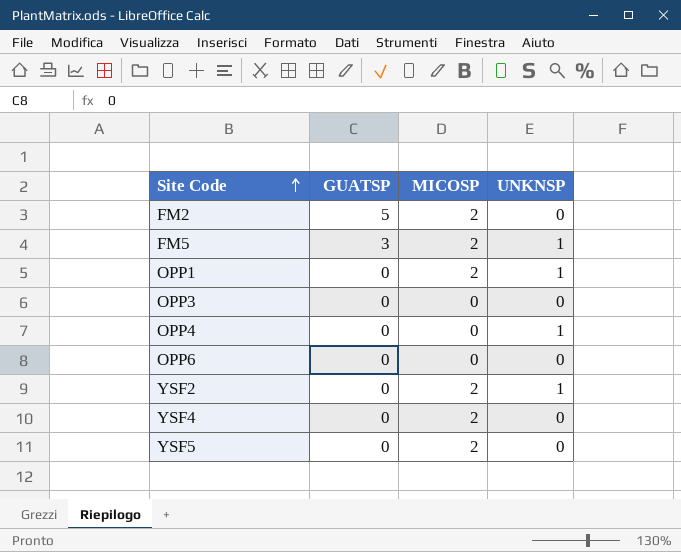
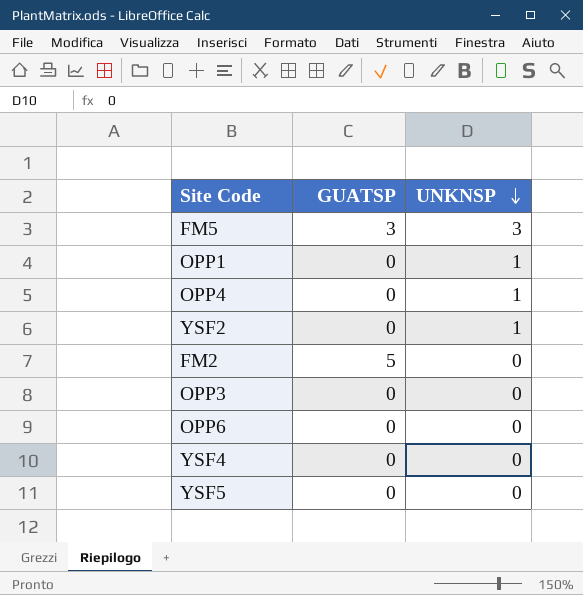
row order: Site Code ascending -> UNKNSP descending
column MICOSP | position: 3 -> none
FM5 | UNKNSP: 1 -> 3

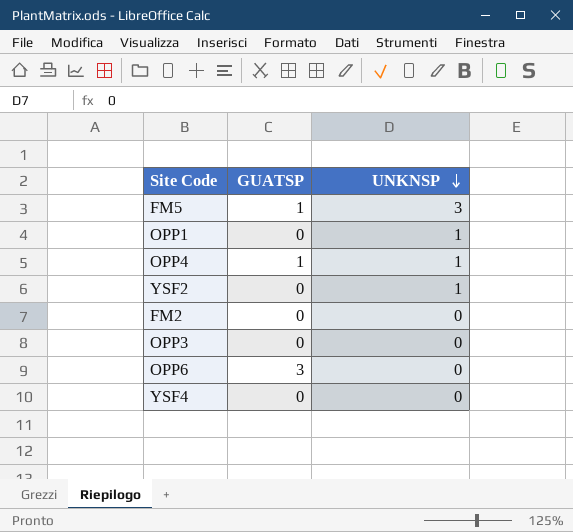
row YSF5: 0 | 0 -> none
FM5 | GUATSP: 3 -> 1
OPP4 | GUATSP: 0 -> 1
FM2 | GUATSP: 5 -> 0
OPP6 | GUATSP: 0 -> 3

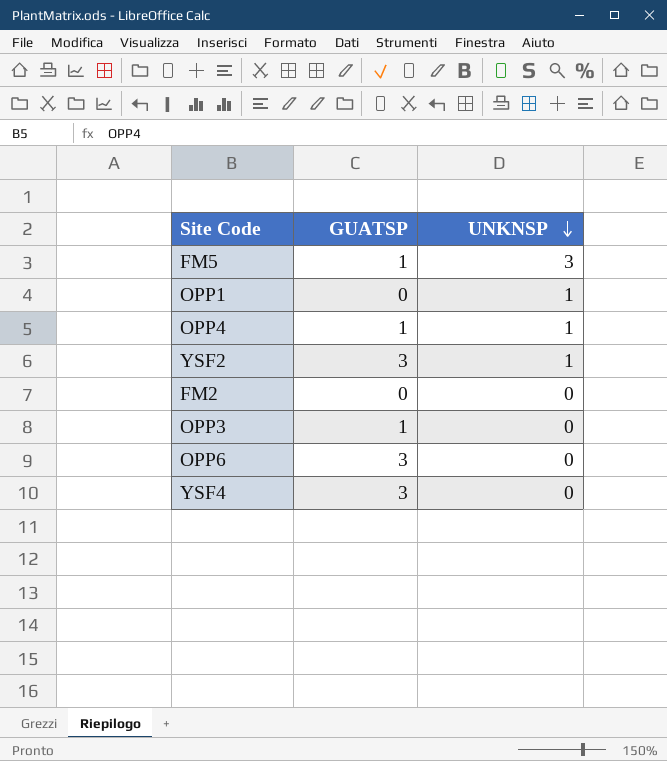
YSF2 | GUATSP: 0 -> 3
OPP3 | GUATSP: 0 -> 1
YSF4 | GUATSP: 0 -> 3

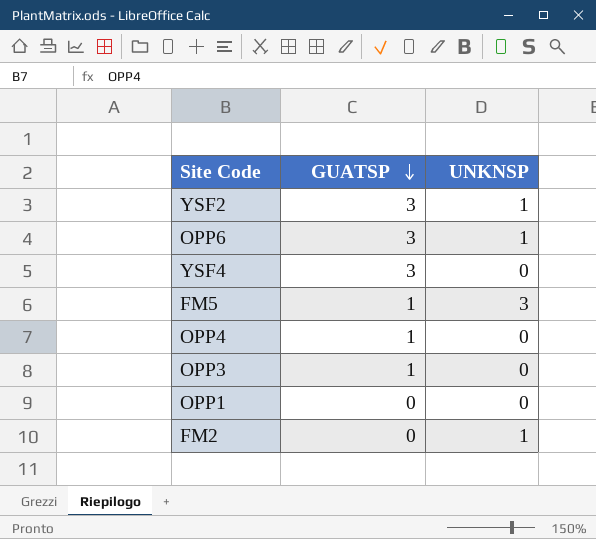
row order: UNKNSP descending -> GUATSP descending
OPP6 | UNKNSP: 0 -> 1
OPP4 | UNKNSP: 1 -> 0
OPP1 | UNKNSP: 1 -> 0
FM2 | UNKNSP: 0 -> 1

